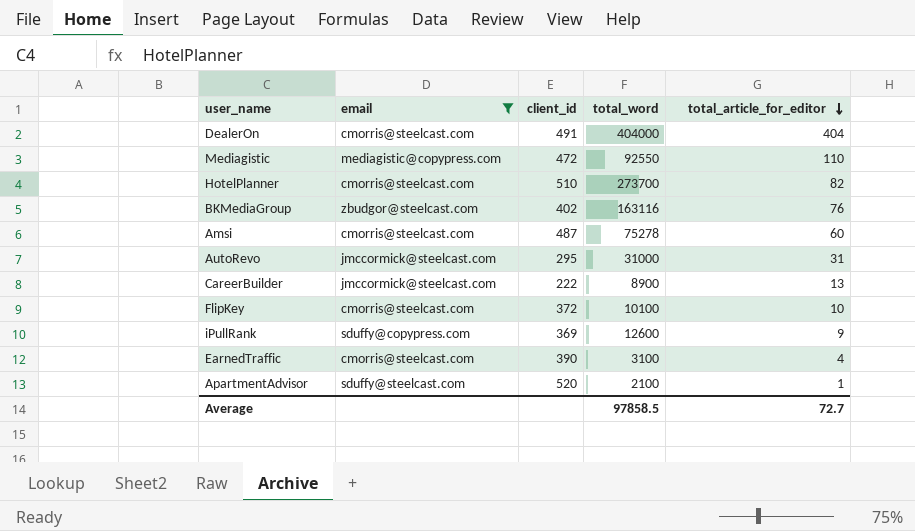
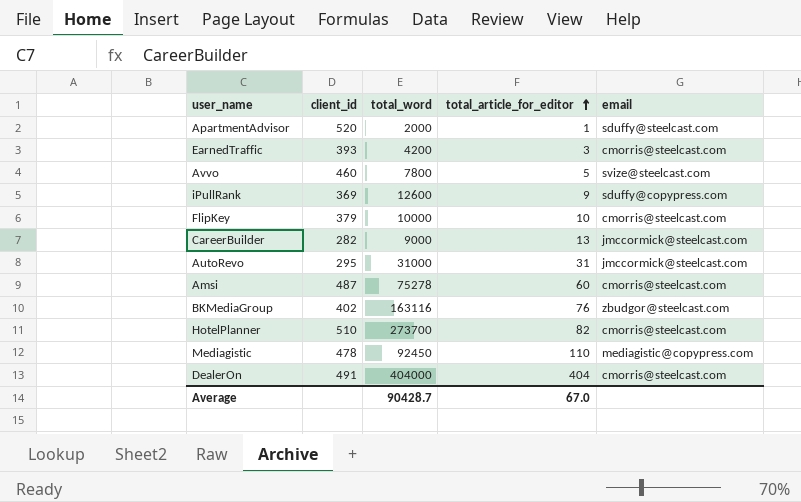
filter: email != svize@steelcast.com -> none
row order: total_article_for_editor descending -> total_article_for_editor ascending
column email | position: 2 -> 5
ApartmentAdvisor | total_word: 2100 -> 2000
EarnedTraffic | client_id: 390 -> 393
EarnedTraffic | total_word: 3100 -> 4200
EarnedTraffic | total_article_for_editor: 4 -> 3
FlipKey | client_id: 372 -> 379
FlipKey | total_word: 10100 -> 10000
CareerBuilder | client_id: 222 -> 282
CareerBuilder | total_word: 8900 -> 9000
Mediagistic | client_id: 472 -> 478
Mediagistic | total_word: 92550 -> 92450
Average | total_word: 97858.5 -> 90428.7
Average | total_article_for_editor: 72.7 -> 67.0

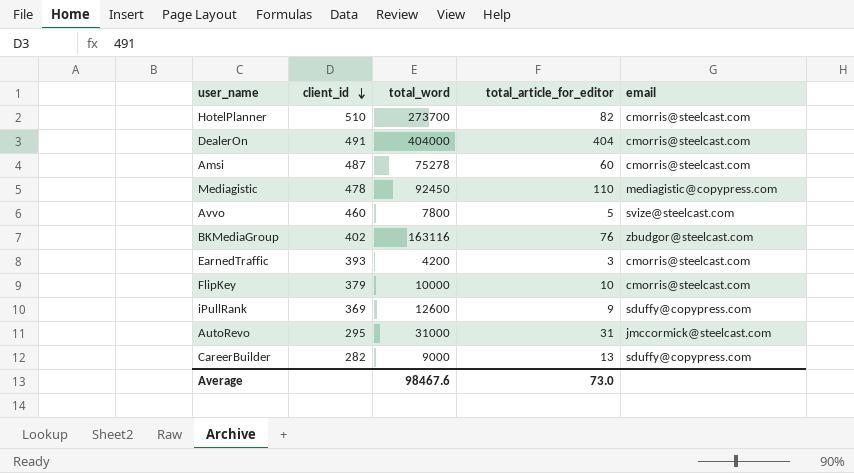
row order: total_article_for_editor ascending -> client_id descending
row ApartmentAdvisor: 520 | 2000 | 1 | sduffy@steelcast.com -> none
CareerBuilder | email: jmccormick@steelcast.com -> sduffy@copypress.com
Average | total_word: 90428.7 -> 98467.6
Average | total_article_for_editor: 67.0 -> 73.0

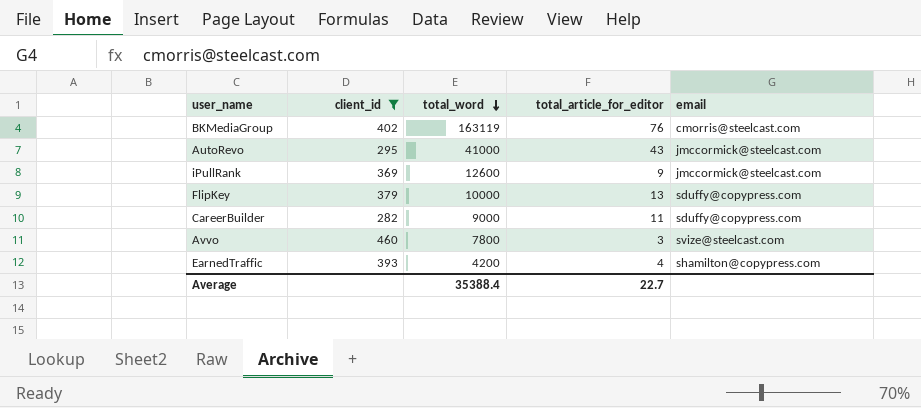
filter: none -> client_id <= 460
row order: client_id descending -> total_word descending
BKMediaGroup | total_word: 163116 -> 163119
BKMediaGroup | email: zbudgor@steelcast.com -> cmorris@steelcast.com
AutoRevo | total_word: 31000 -> 41000
AutoRevo | total_article_for_editor: 31 -> 43
iPullRank | email: sduffy@copypress.com -> jmccormick@steelcast.com
FlipKey | total_article_for_editor: 10 -> 13
FlipKey | email: cmorris@steelcast.com -> sduffy@copypress.com
CareerBuilder | total_article_for_editor: 13 -> 11
Avvo | total_article_for_editor: 5 -> 3
EarnedTraffic | total_article_for_editor: 3 -> 4
EarnedTraffic | email: cmorris@steelcast.com -> shamilton@copypress.com
Average | total_word: 98467.6 -> 35388.4
Average | total_article_for_editor: 73.0 -> 22.7

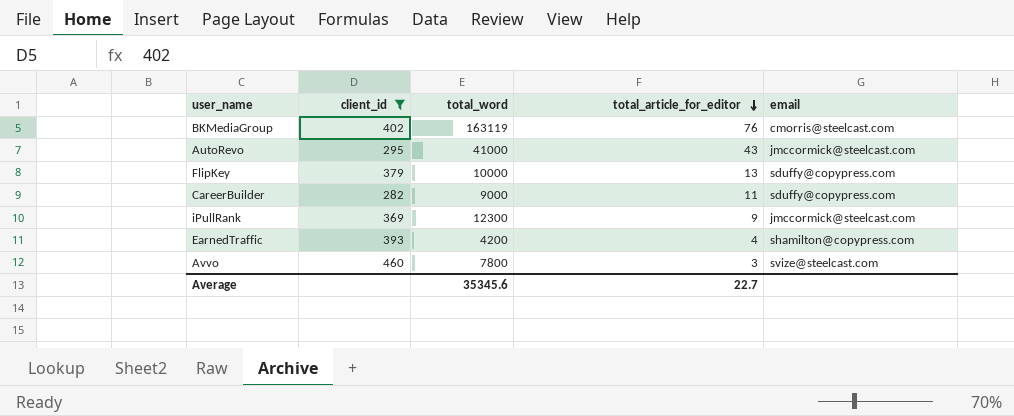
row order: total_word descending -> total_article_for_editor descending
iPullRank | total_word: 12600 -> 12300
Average | total_word: 35388.4 -> 35345.6

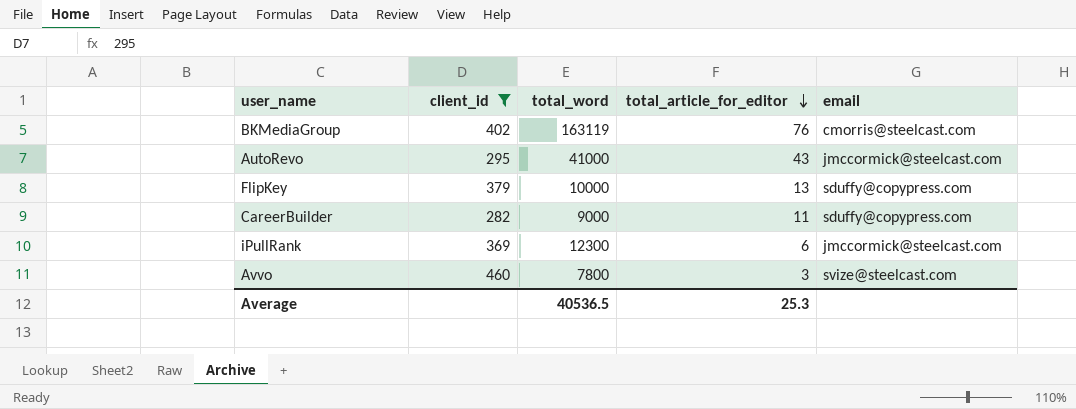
row EarnedTraffic: 393 | 4200 | 4 | shamilton@copypress.com -> none
iPullRank | total_article_for_editor: 9 -> 6
Average | total_word: 35345.6 -> 40536.5
Average | total_article_for_editor: 22.7 -> 25.3

